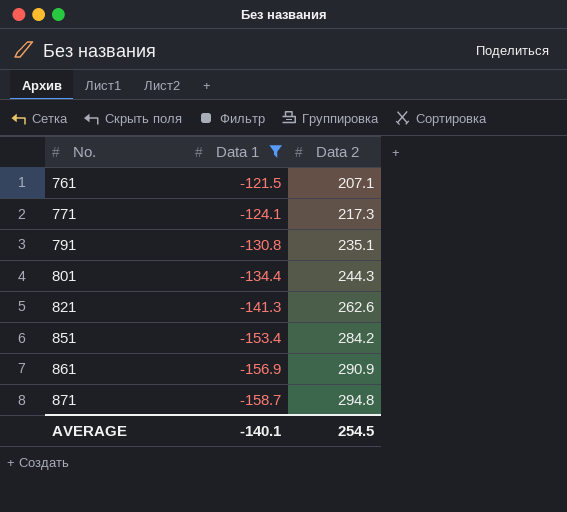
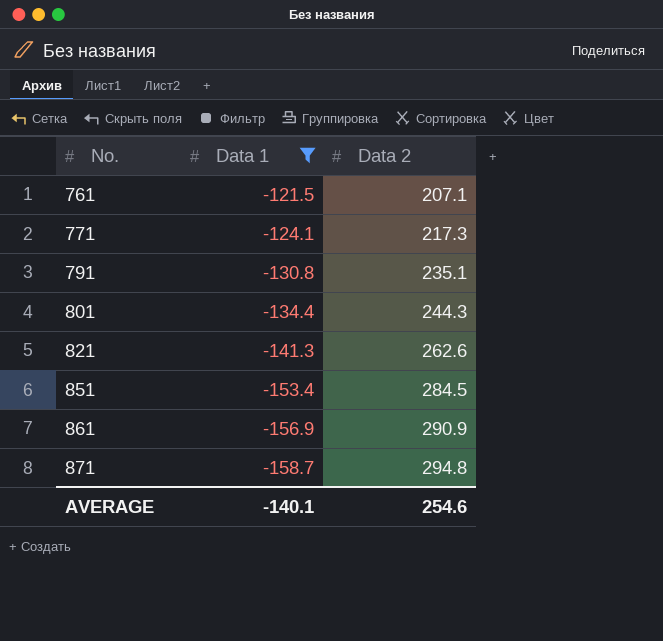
851 | Data 2: 284.2 -> 284.5
AVERAGE | Data 2: 254.5 -> 254.6

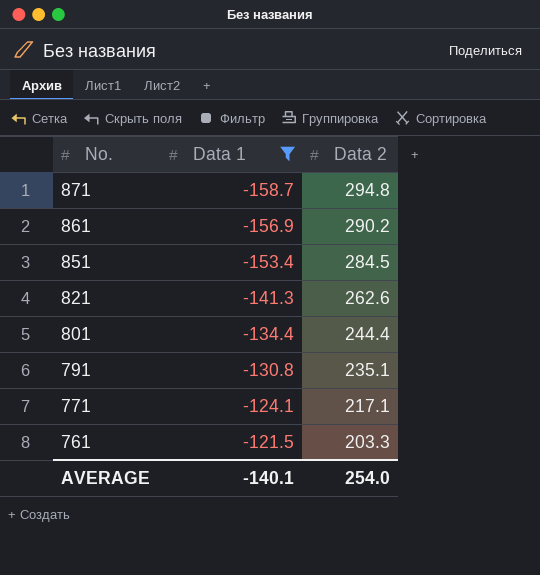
row order: No. ascending -> No. descending
861 | Data 2: 290.9 -> 290.2
801 | Data 2: 244.3 -> 244.4
771 | Data 2: 217.3 -> 217.1
761 | Data 2: 207.1 -> 203.3
AVERAGE | Data 2: 254.6 -> 254.0

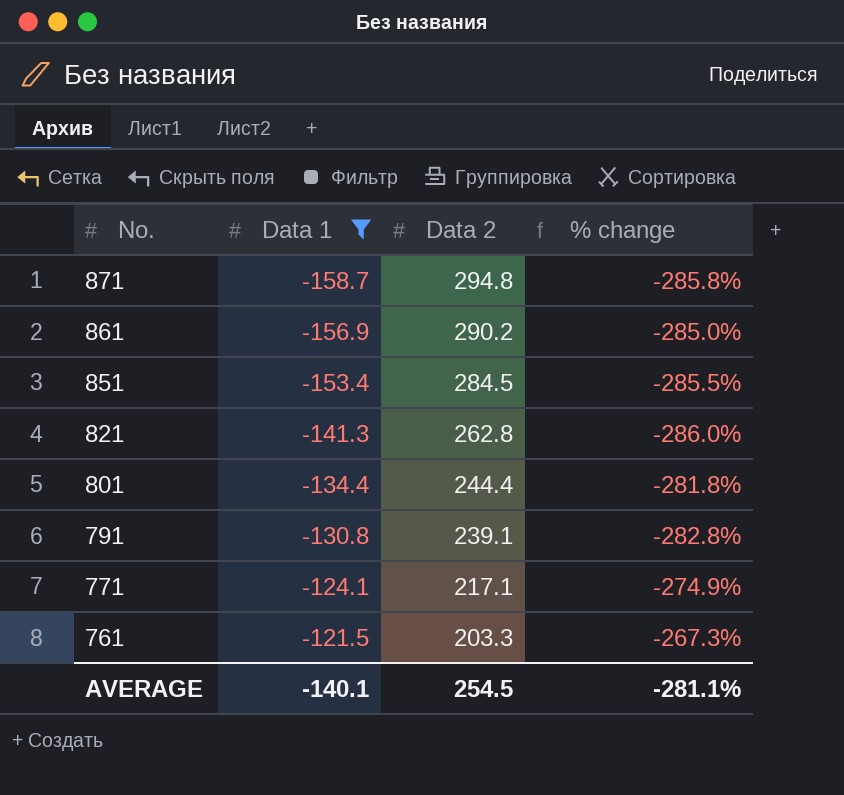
column % change | formula: none -> ([Data 2] - [Data 1]) / [Data 1]
821 | Data 2: 262.6 -> 262.8
791 | Data 2: 235.1 -> 239.1
AVERAGE | Data 2: 254.0 -> 254.5

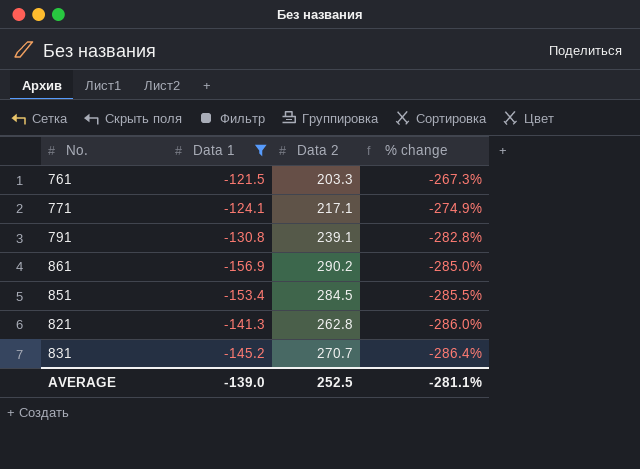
row order: No. descending -> % change descending
row 871: -158.7 | 294.8 | -285.8% -> none
row 801: -134.4 | 244.4 | -281.8% -> none
row 831: none -> -145.2 | 270.7 | -286.4%
AVERAGE | Data 1: -140.1 -> -139.0
AVERAGE | Data 2: 254.5 -> 252.5

